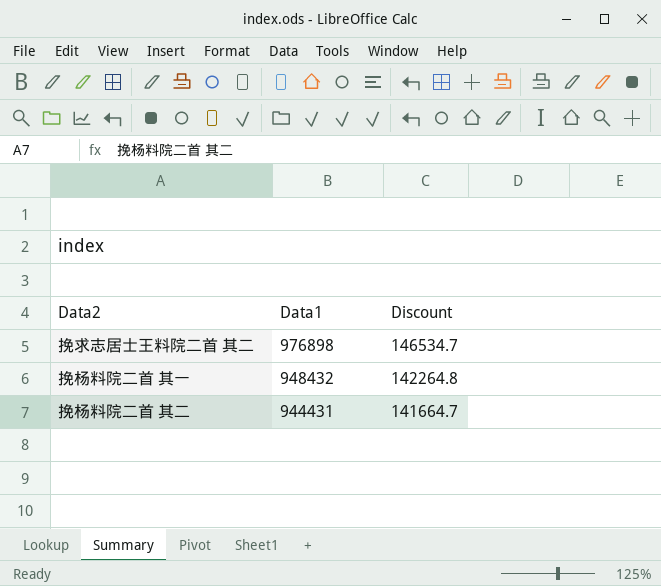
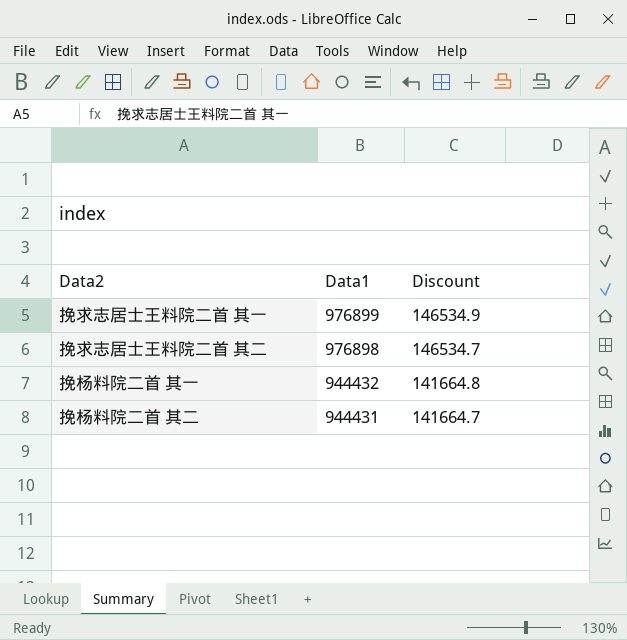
row 挽求志居士王料院二首 其一: none -> 976899 | 146534.9
挽杨料院二首 其一 | Data1: 948432 -> 944432
挽杨料院二首 其一 | Discount: 142264.8 -> 141664.8

